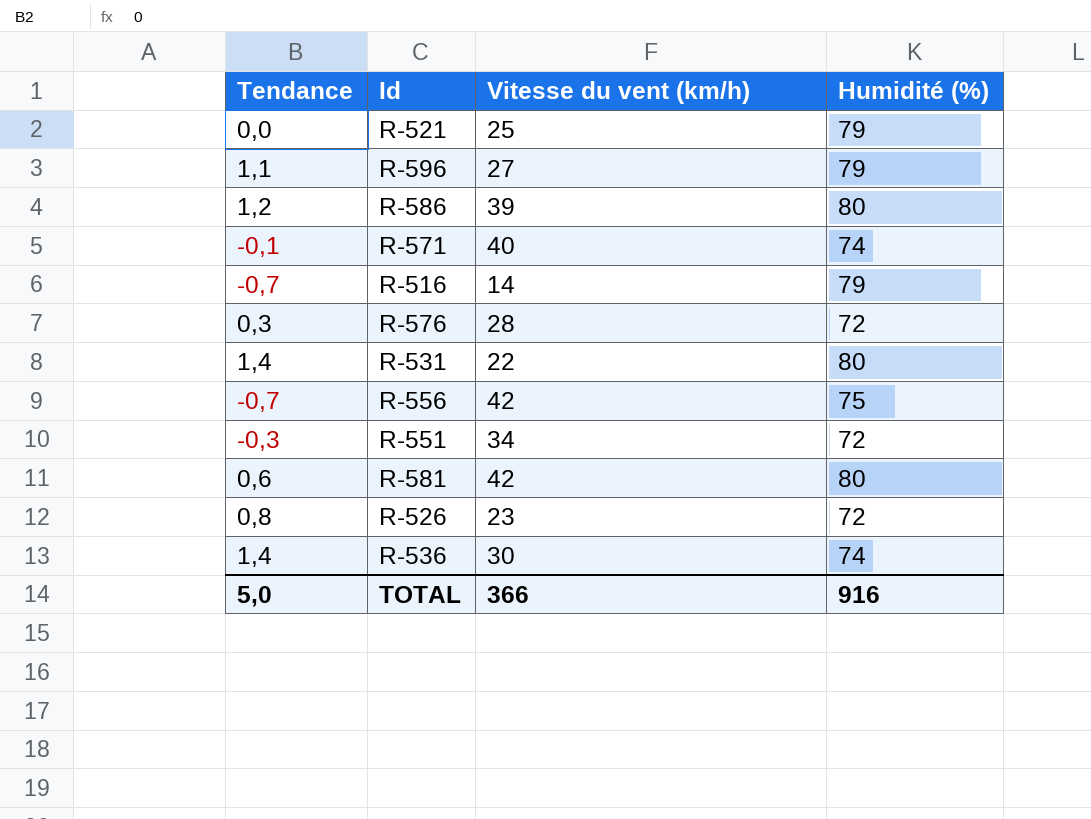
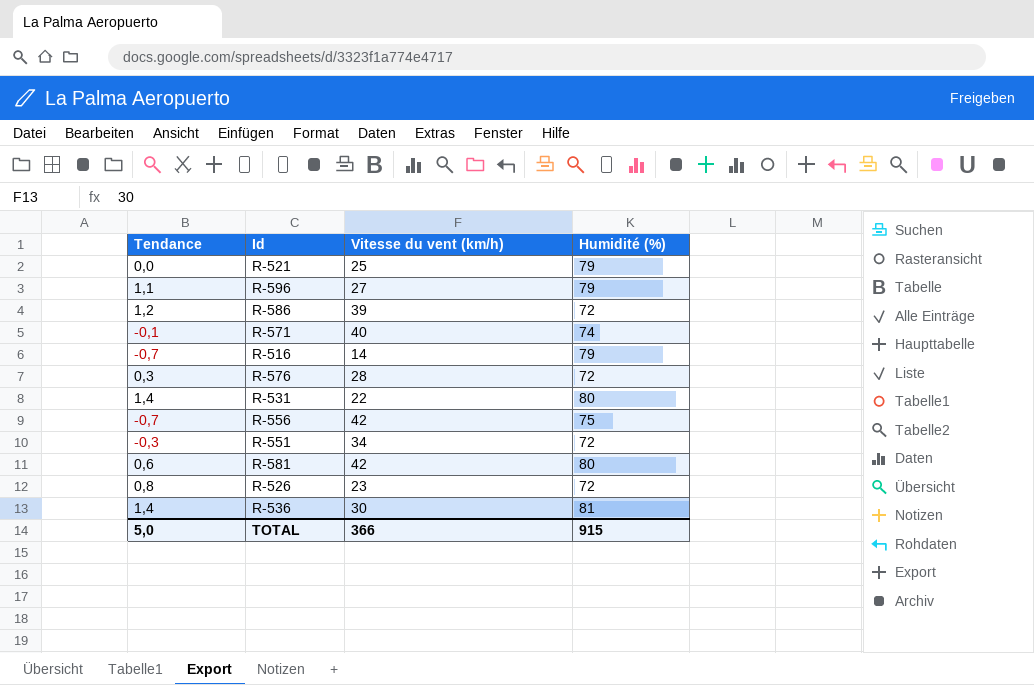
R-586 | Humidité (%): 80 -> 72
R-536 | Humidité (%): 74 -> 81
TOTAL | Humidité (%): 916 -> 915

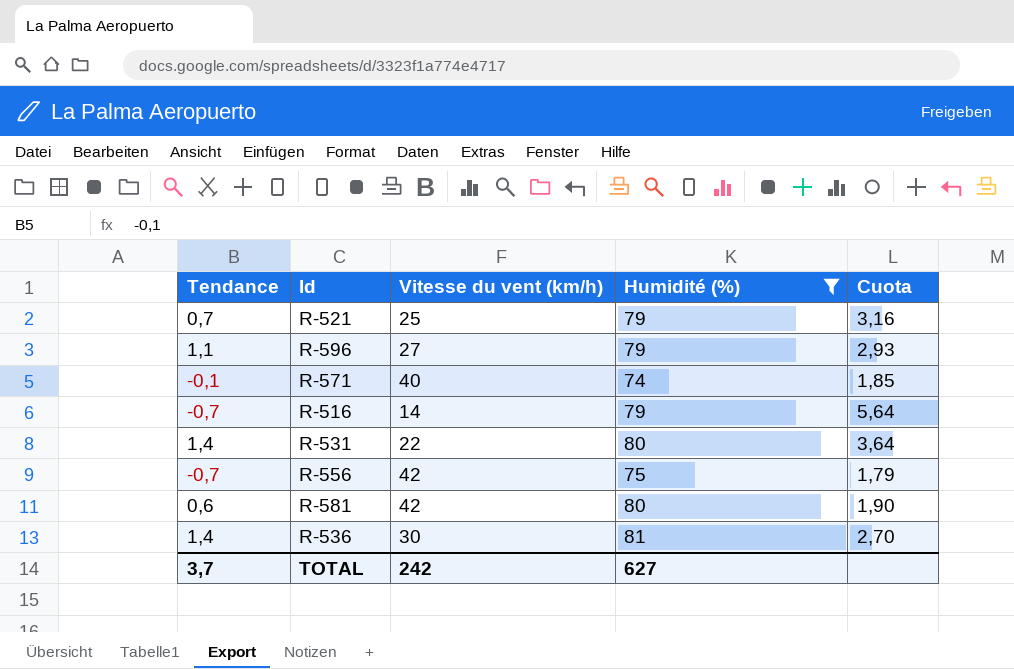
filter: none -> Humidité (%) != 72
column Cuota | formula: none -> [Humidité (%)] / [Vitesse du vent (km/h)]
R-521 | Tendance: 0,0 -> 0,7
TOTAL | Tendance: 5,0 -> 3,7
TOTAL | Vitesse du vent (km/h): 366 -> 242
TOTAL | Humidité (%): 915 -> 627

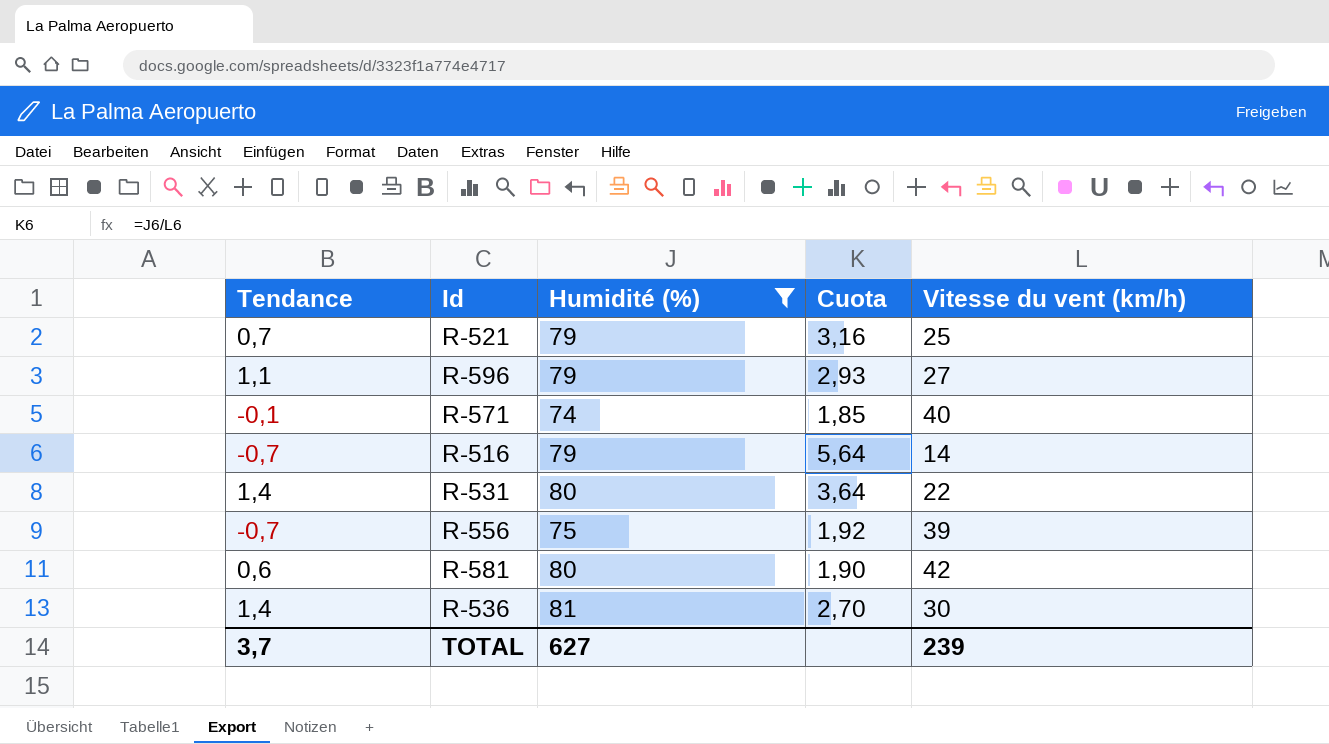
column Vitesse du vent (km/h) | position: 3 -> 5
R-556 | Cuota: 1,79 -> 1,92
R-556 | Vitesse du vent (km/h): 42 -> 39
TOTAL | Vitesse du vent (km/h): 242 -> 239

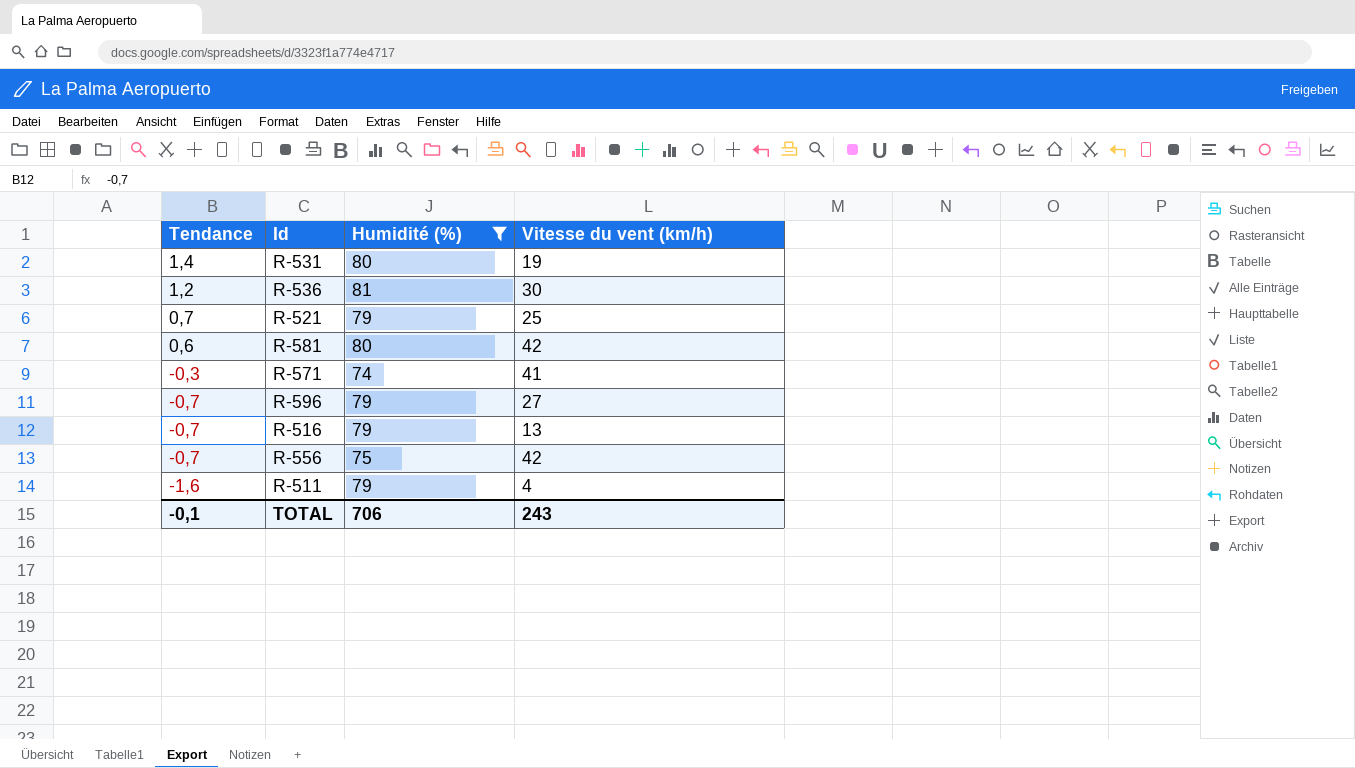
row order: none -> Tendance descending
column Cuota | formula: [Humidité (%)] / [Vitesse du vent (km/h)] -> none
R-531 | Vitesse du vent (km/h): 22 -> 19
R-536 | Tendance: 1,4 -> 1,2
R-571 | Tendance: -0,1 -> -0,3
R-571 | Vitesse du vent (km/h): 40 -> 41
R-596 | Tendance: 1,1 -> -0,7
R-516 | Vitesse du vent (km/h): 14 -> 13
R-556 | Vitesse du vent (km/h): 39 -> 42
row R-511: none -> -1,6 | 79 | 4
TOTAL | Tendance: 3,7 -> -0,1
TOTAL | Humidité (%): 627 -> 706
TOTAL | Vitesse du vent (km/h): 239 -> 243

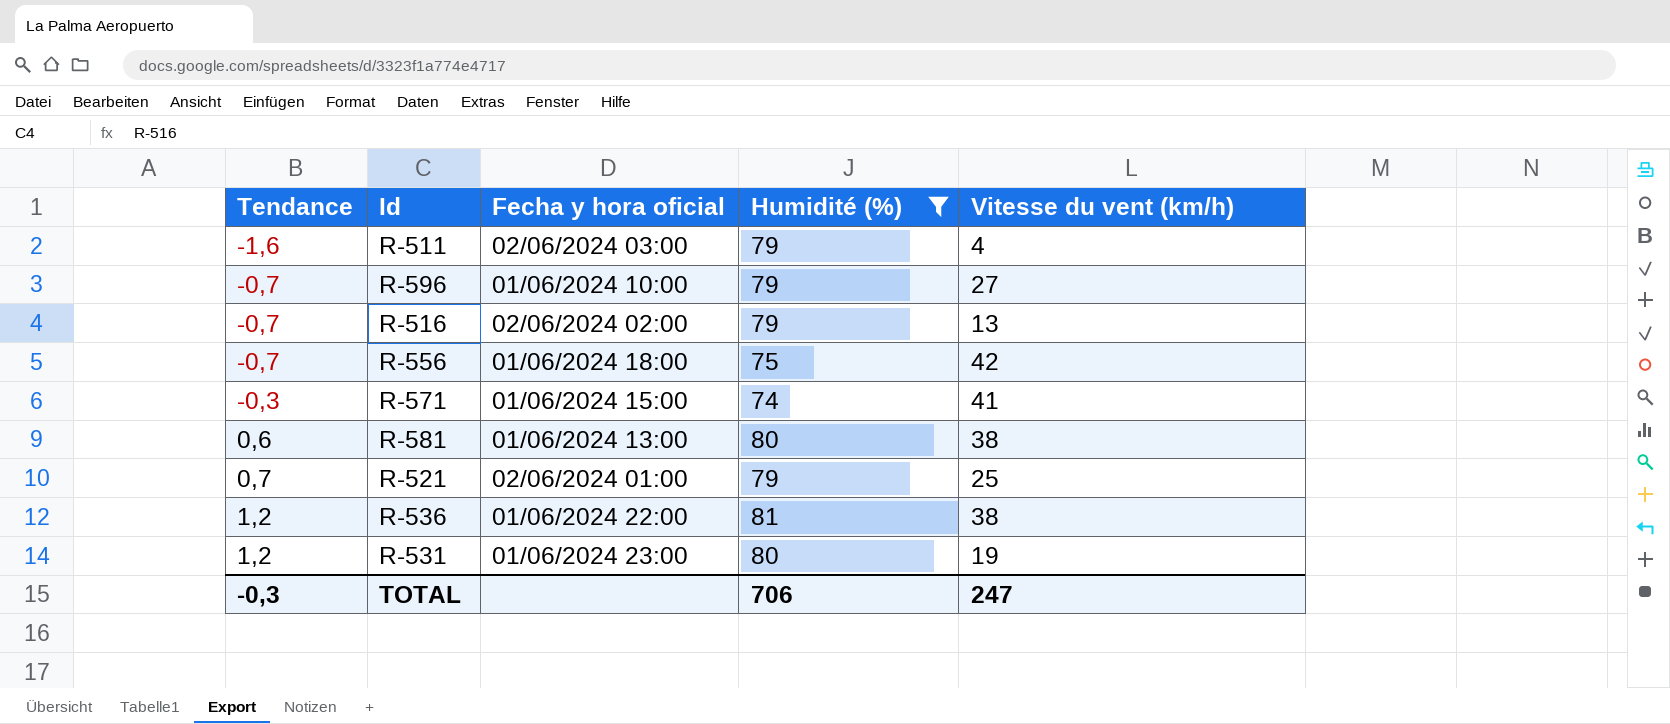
row order: Tendance descending -> Tendance ascending
column Fecha y hora oficial | position: none -> 3
R-581 | Vitesse du vent (km/h): 42 -> 38
R-536 | Vitesse du vent (km/h): 30 -> 38
R-531 | Tendance: 1,4 -> 1,2
TOTAL | Tendance: -0,1 -> -0,3
TOTAL | Vitesse du vent (km/h): 243 -> 247

